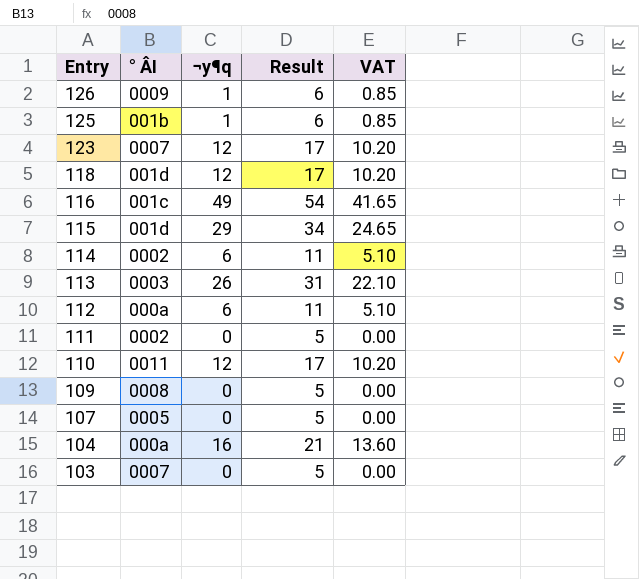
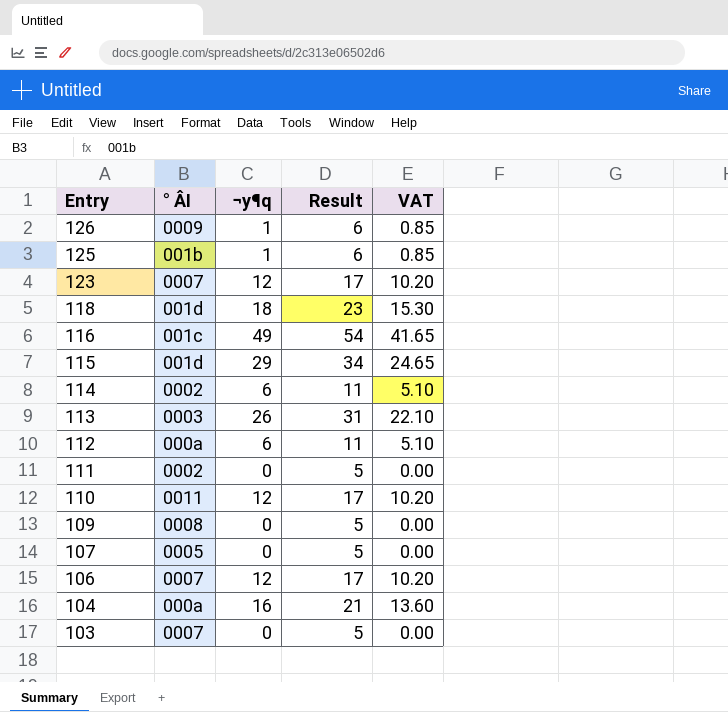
118 | ¬y¶q: 12 -> 18
118 | Result: 17 -> 23
118 | VAT: 10.20 -> 15.30
row 106: none -> 0007 | 12 | 17 | 10.20

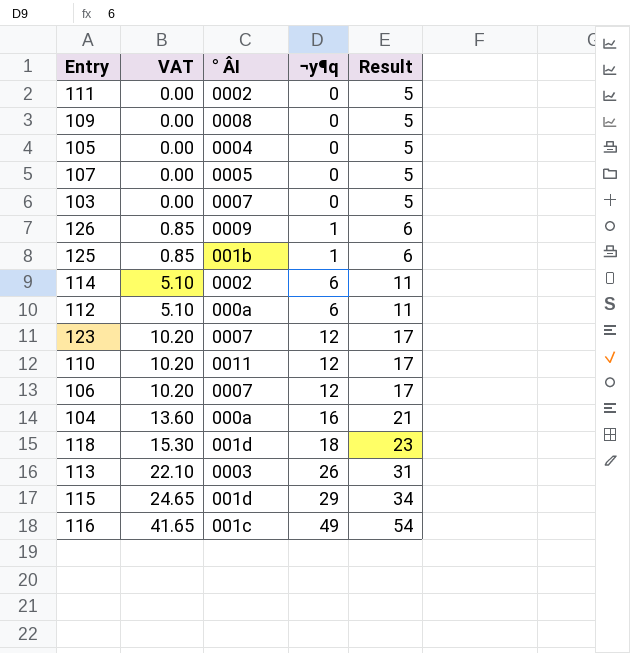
row order: Entry descending -> VAT ascending
column VAT | position: 5 -> 2
row 105: none -> 0.00 | 0004 | 0 | 5

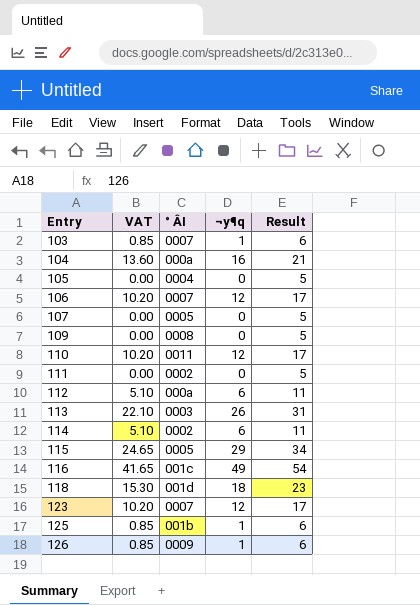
row order: VAT ascending -> Entry ascending
103 | VAT: 0.00 -> 0.85
103 | ¬y¶q: 0 -> 1
103 | Result: 5 -> 6
115 | ° ÂI: 001d -> 0005

